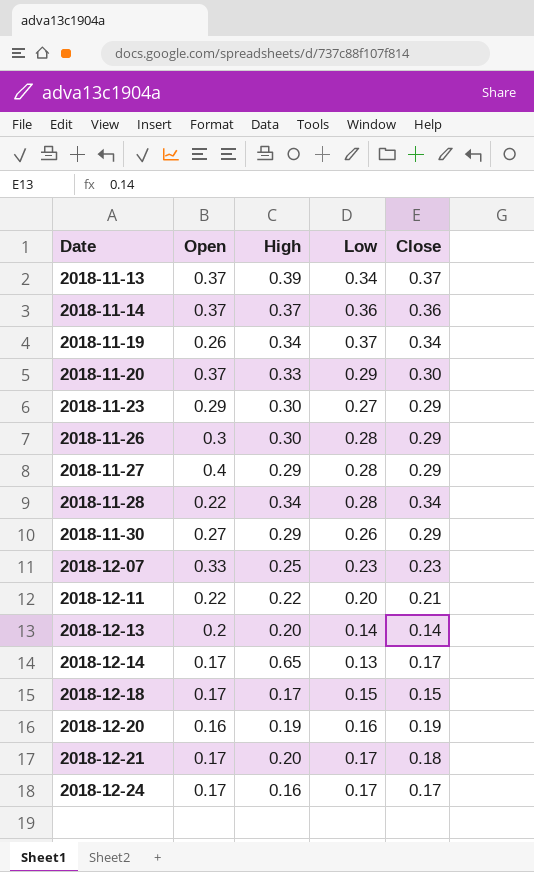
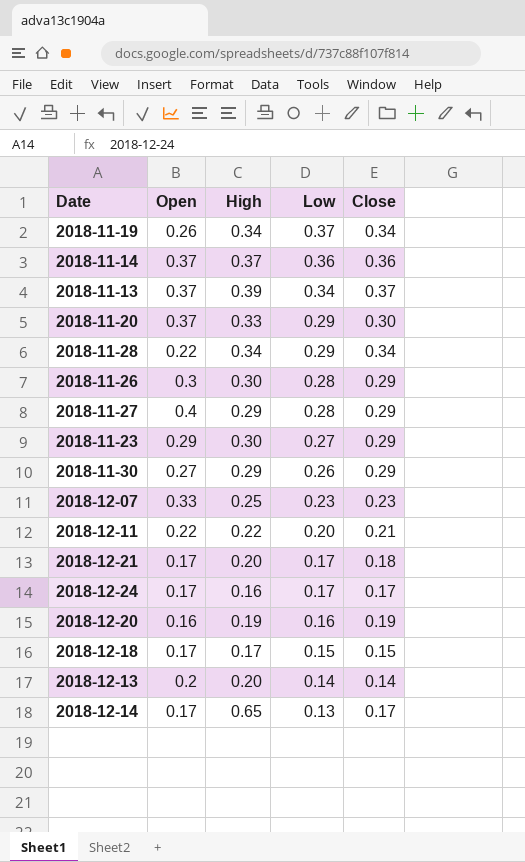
row order: Date ascending -> Low descending
2018-11-28 | Low: 0.28 -> 0.29

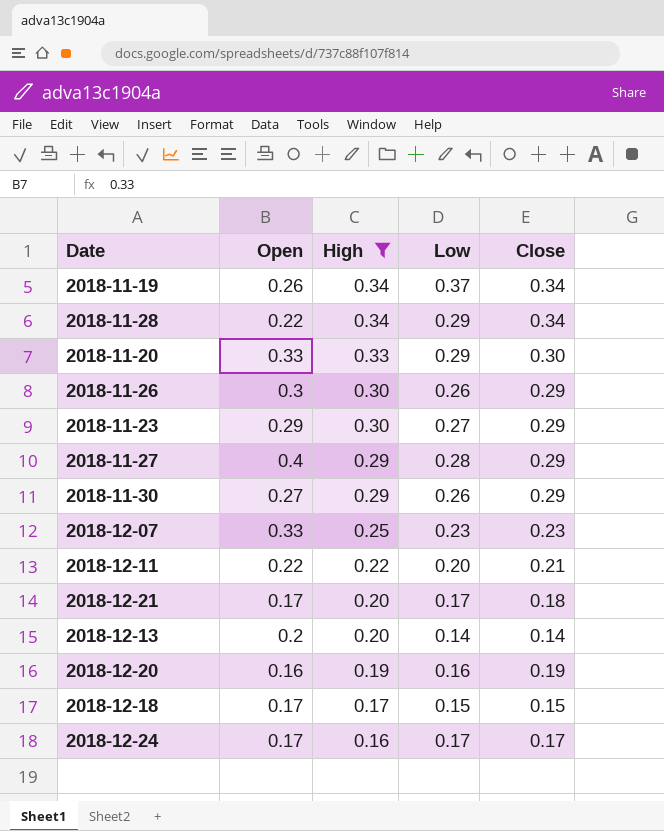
filter: none -> High <= 0.34
row order: Low descending -> High descending
2018-11-20 | Open: 0.37 -> 0.33
2018-11-26 | Low: 0.28 -> 0.26

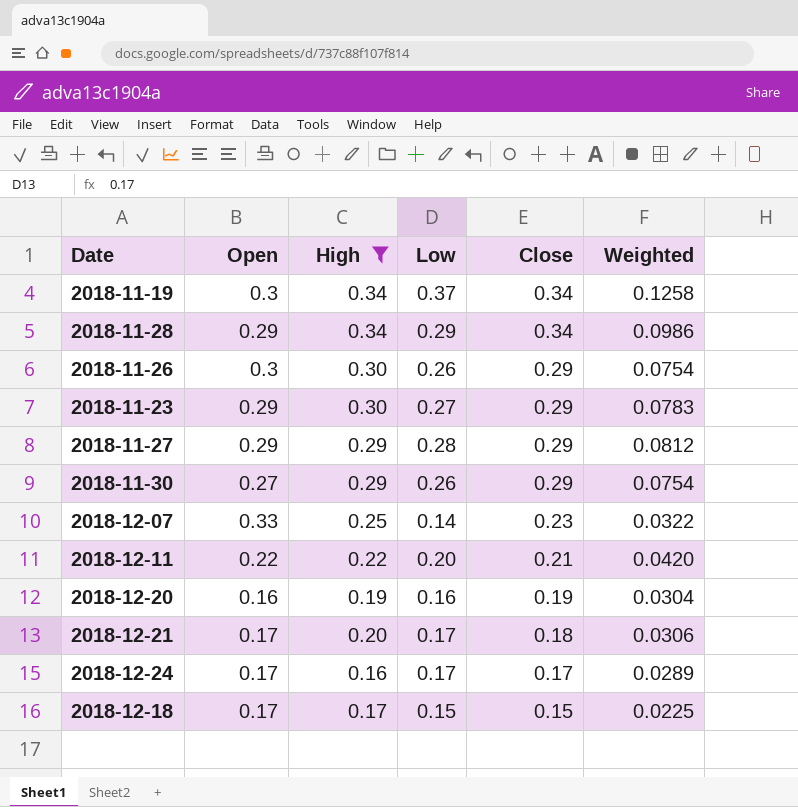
row order: High descending -> Close descending
column Weighted | formula: none -> [Low] * [Close]
row 2018-11-20: 0.33 | 0.33 | 0.29 | 0.30 -> none
row 2018-12-13: 0.2 | 0.20 | 0.14 | 0.14 -> none
2018-11-19 | Open: 0.26 -> 0.3
2018-11-28 | Open: 0.22 -> 0.29
2018-11-27 | Open: 0.4 -> 0.29
2018-12-07 | Low: 0.23 -> 0.14

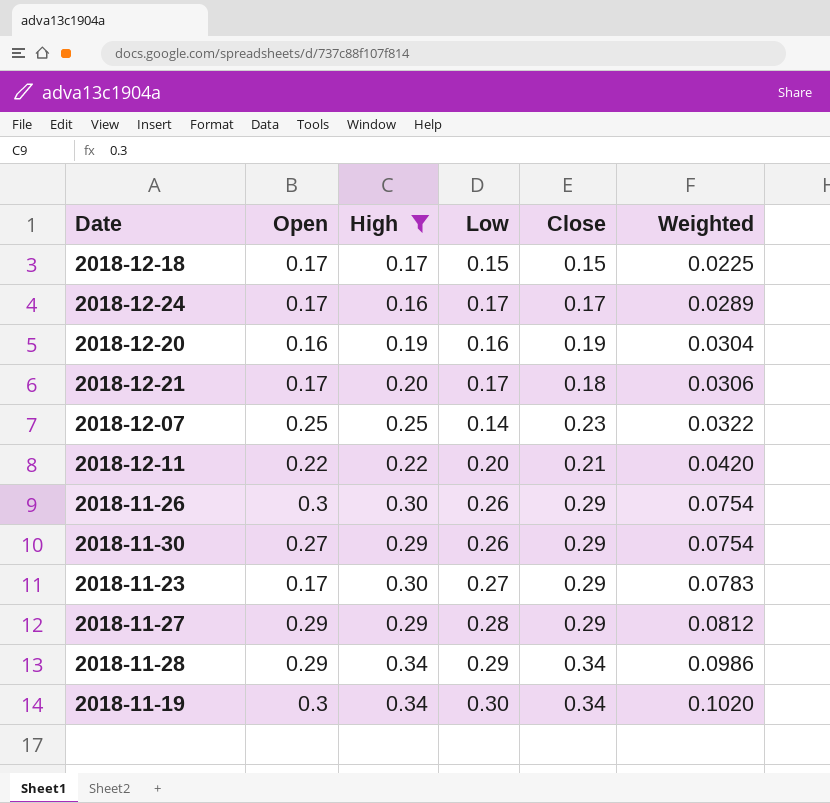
row order: Close descending -> Weighted ascending
2018-12-07 | Open: 0.33 -> 0.25
2018-11-23 | Open: 0.29 -> 0.17
2018-11-19 | Low: 0.37 -> 0.30
2018-11-19 | Weighted: 0.1258 -> 0.1020

